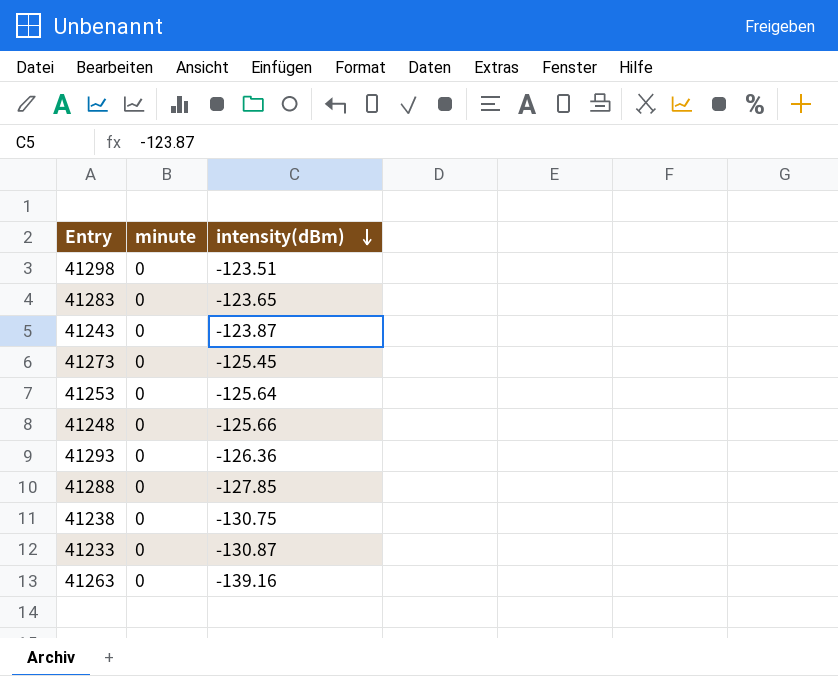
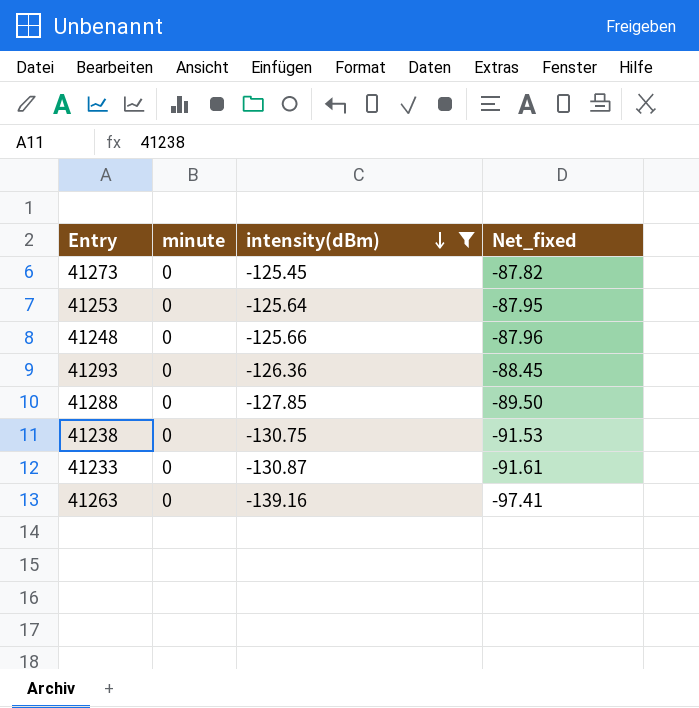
filter: none -> intensity(dBm) <= -125.45
column Net_fixed | formula: none -> [intensity(dBm)] * 0.7

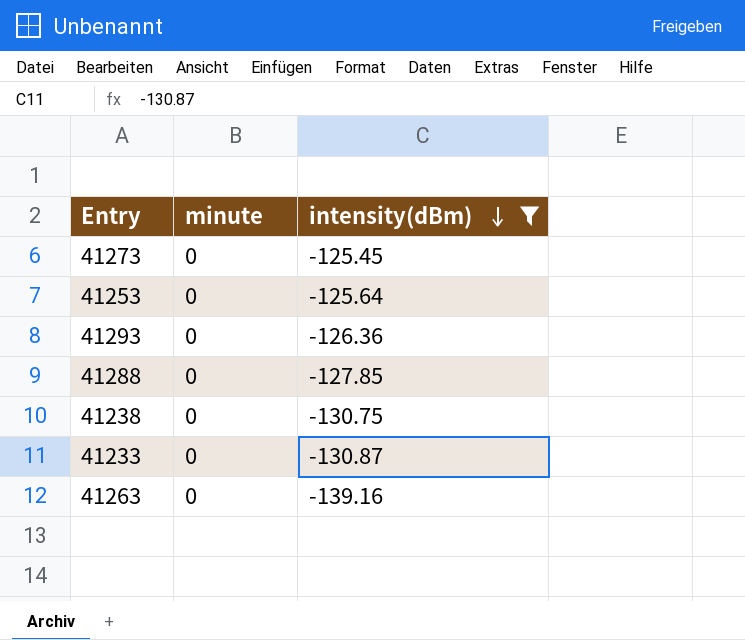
column Net_fixed | formula: [intensity(dBm)] * 0.7 -> none
row 41248: 0 | -125.66 | -87.96 -> none

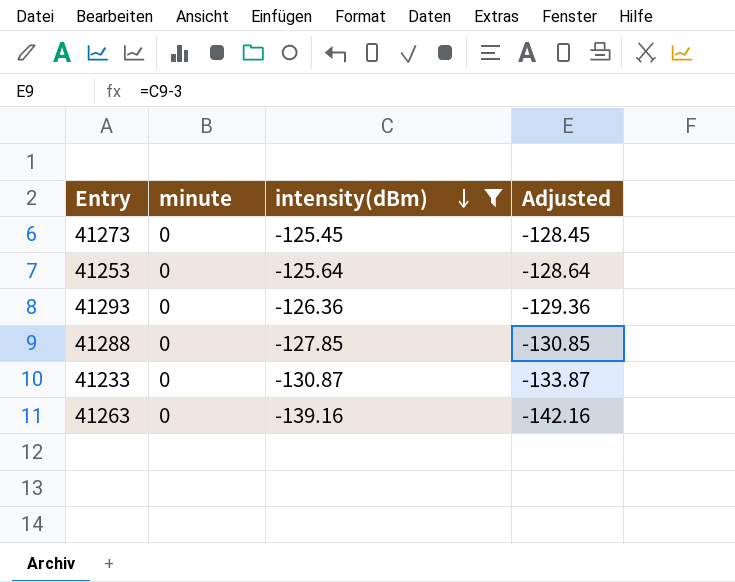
column Adjusted | formula: none -> [intensity(dBm)] - 3
row 41238: 0 | -130.75 -> none

